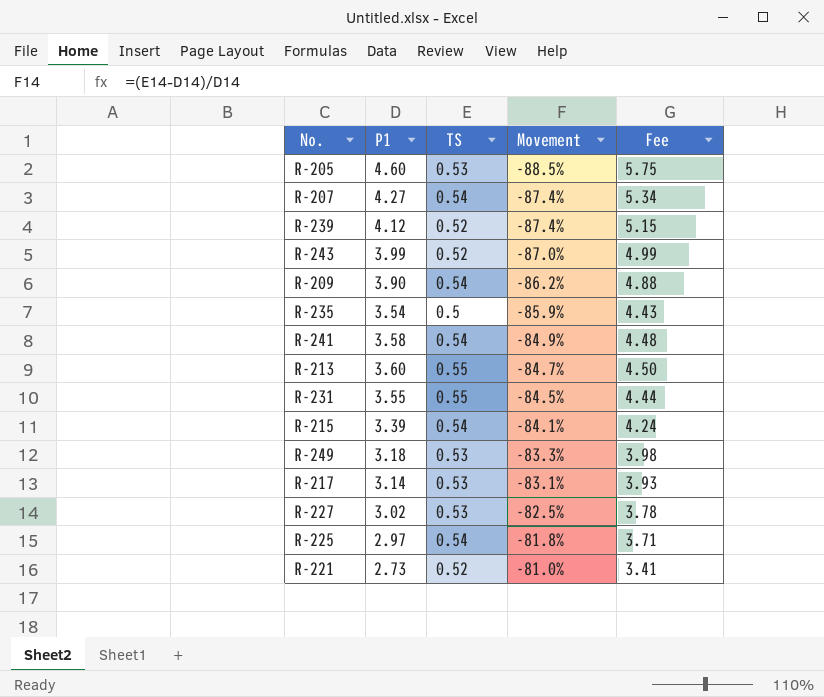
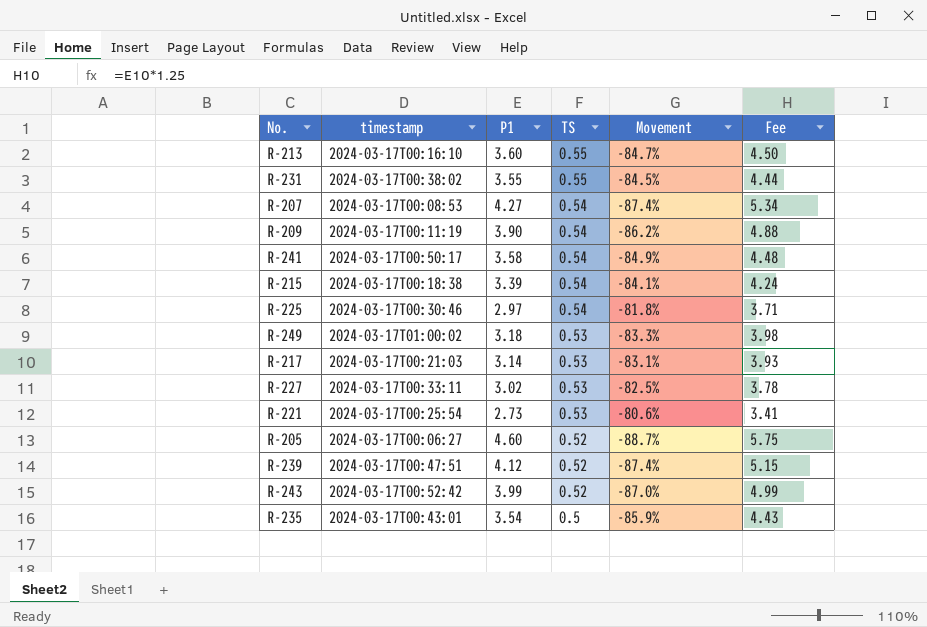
row order: Movement ascending -> TS descending
column timestamp | position: none -> 2
R-221 | TS: 0.52 -> 0.53
R-221 | Movement: -81.0% -> -80.6%
R-205 | TS: 0.53 -> 0.52
R-205 | Movement: -88.5% -> -88.7%

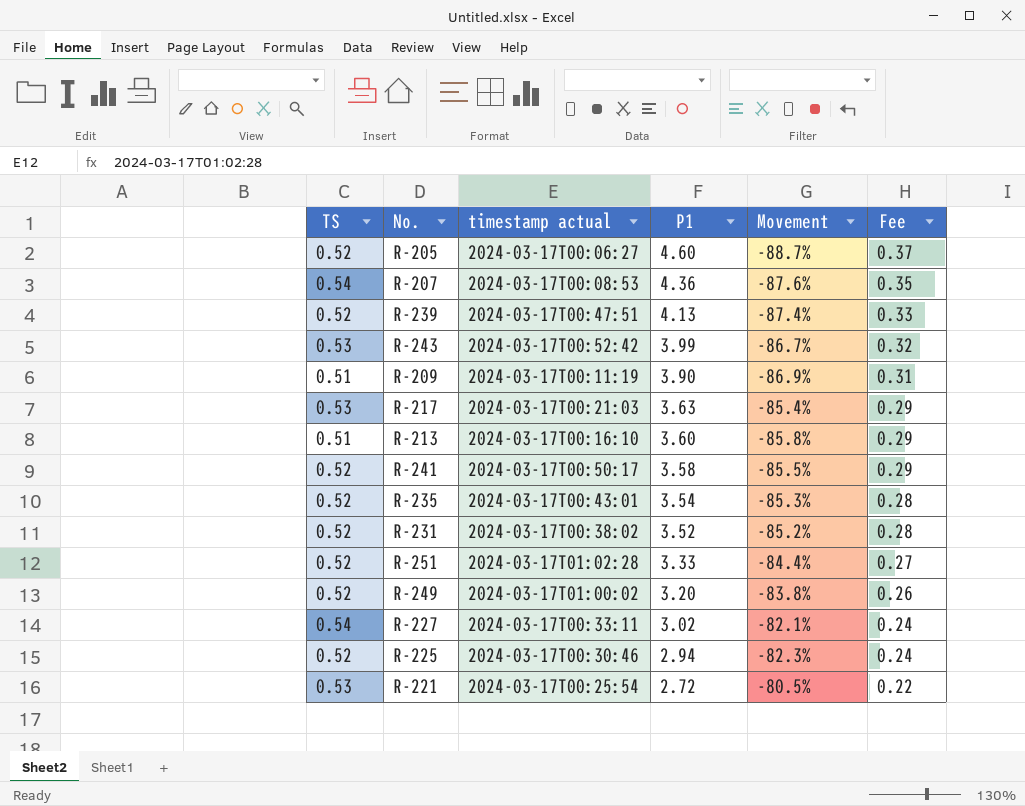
row order: TS descending -> P1 descending
column TS | position: 4 -> 1
column name: timestamp -> timestamp actual
column Fee | formula: [P1] * 1.25 -> [P1] * 0.08
row R-215: 2024-03-17T00:18:38 | 3.39 | 0.54 | -84.1% | 4.24 -> none
R-207 | P1: 4.27 -> 4.36
R-207 | Movement: -87.4% -> -87.6%
R-239 | P1: 4.12 -> 4.13
R-243 | TS: 0.52 -> 0.53
R-243 | Movement: -87.0% -> -86.7%
R-209 | TS: 0.54 -> 0.51
R-209 | Movement: -86.2% -> -86.9%
R-217 | P1: 3.14 -> 3.63
R-217 | Movement: -83.1% -> -85.4%
R-213 | TS: 0.55 -> 0.51
R-213 | Movement: -84.7% -> -85.8%
R-241 | TS: 0.54 -> 0.52
R-241 | Movement: -84.9% -> -85.5%
R-235 | TS: 0.5 -> 0.52
R-235 | Movement: -85.9% -> -85.3%
R-231 | TS: 0.55 -> 0.52
R-231 | P1: 3.55 -> 3.52
R-231 | Movement: -84.5% -> -85.2%
row R-251: none -> 0.52 | 2024-03-17T01:02:28 | 3.33 | -84.4% | 0.27
R-249 | TS: 0.53 -> 0.52
R-249 | P1: 3.18 -> 3.20
R-249 | Movement: -83.3% -> -83.8%
R-227 | TS: 0.53 -> 0.54
R-227 | Movement: -82.5% -> -82.1%
R-225 | TS: 0.54 -> 0.52
R-225 | P1: 2.97 -> 2.94
R-225 | Movement: -81.8% -> -82.3%
R-221 | P1: 2.73 -> 2.72
R-221 | Movement: -80.6% -> -80.5%

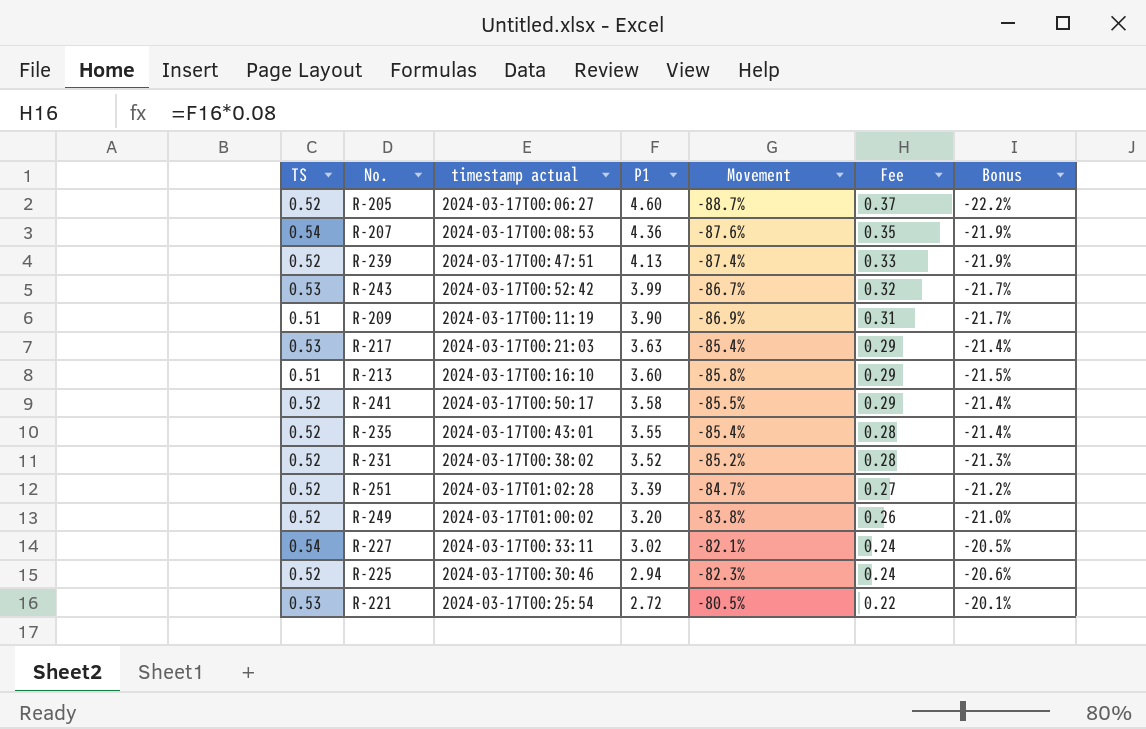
column Bonus | formula: none -> [Movement] * 0.25
R-235 | P1: 3.54 -> 3.55
R-235 | Movement: -85.3% -> -85.4%
R-251 | P1: 3.33 -> 3.39
R-251 | Movement: -84.4% -> -84.7%

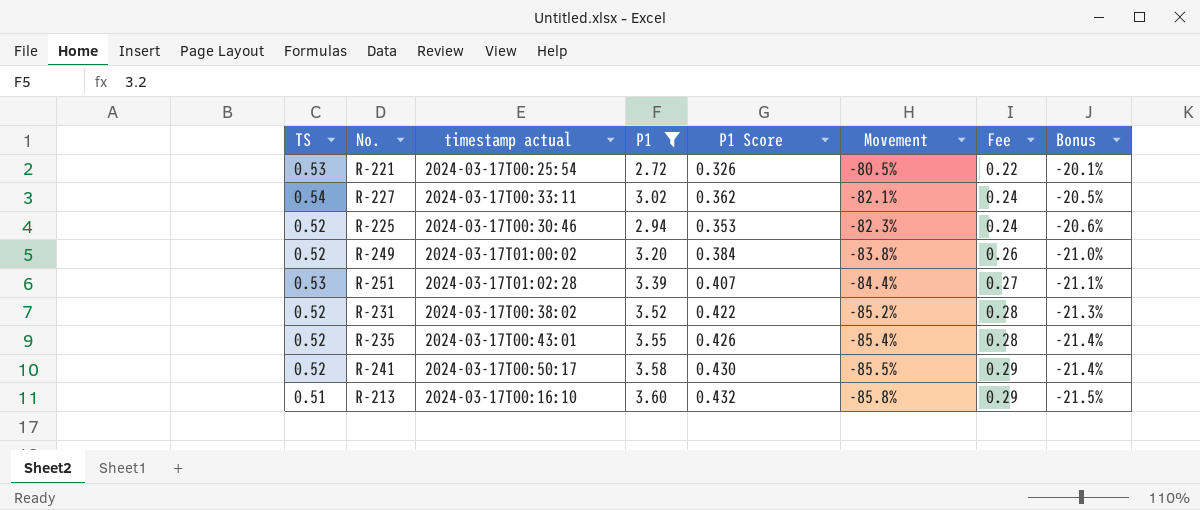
filter: none -> P1 <= 3.60
row order: P1 descending -> Movement descending
column P1 Score | formula: none -> [P1] * 0.12
R-251 | TS: 0.52 -> 0.53
R-251 | Movement: -84.7% -> -84.4%
R-251 | Bonus: -21.2% -> -21.1%

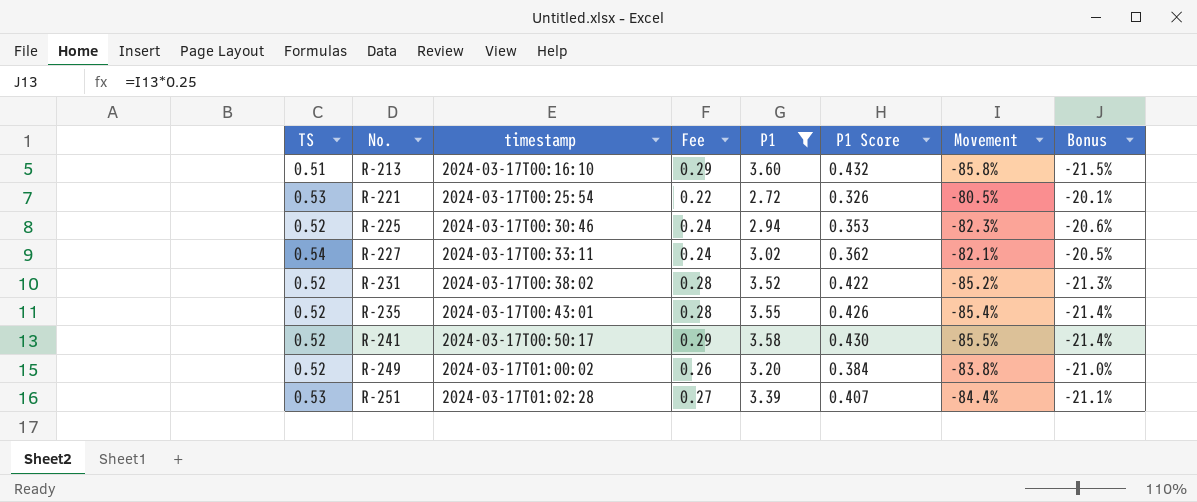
row order: Movement descending -> No. ascending
column name: timestamp actual -> timestamp
column Fee | position: 7 -> 4

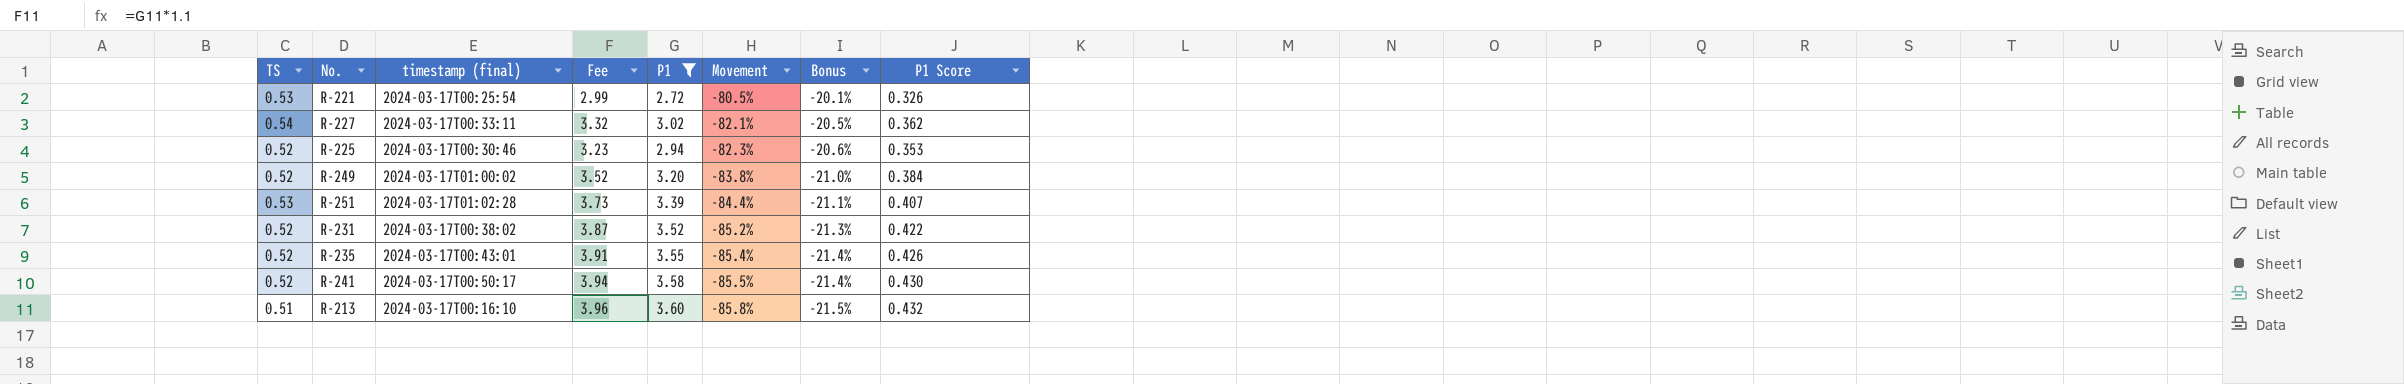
row order: No. ascending -> Movement descending
column name: timestamp -> timestamp (final)
column Fee | formula: [P1] * 0.08 -> [P1] * 1.1
column P1 Score | position: 6 -> 8

